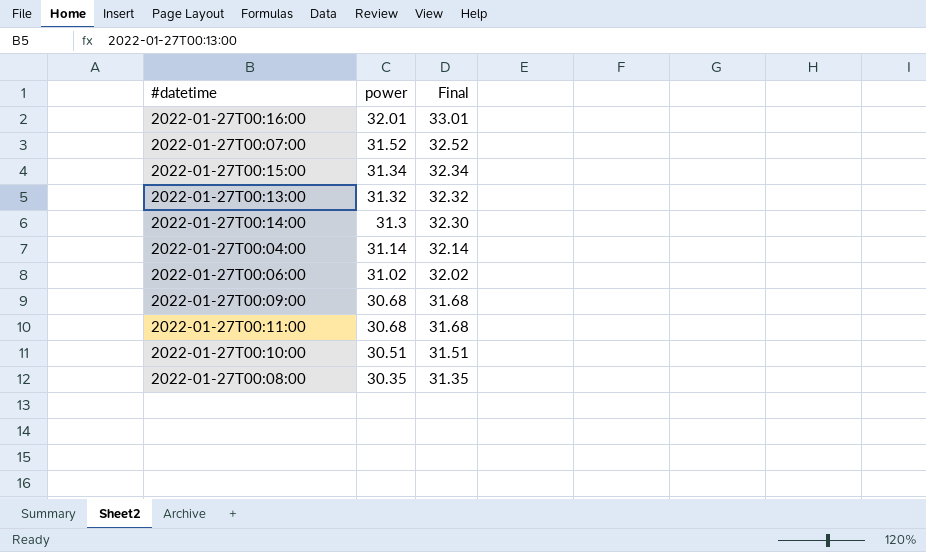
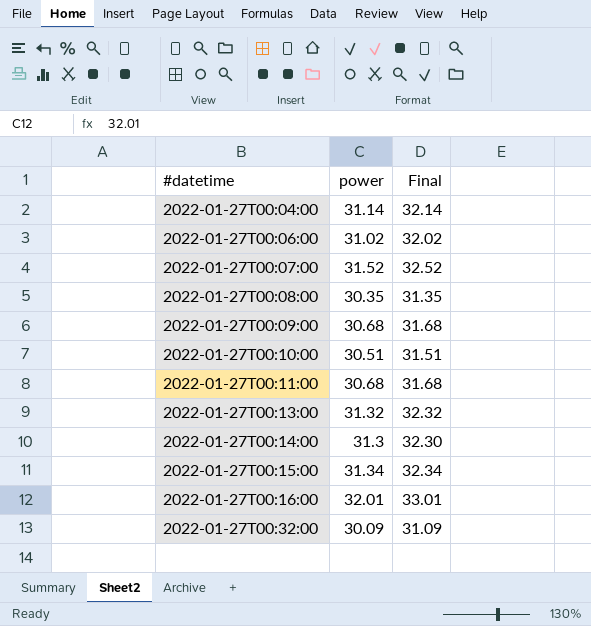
row order: power descending -> #datetime ascending
row 2022-01-27T00:32:00: none -> 30.09 | 31.09

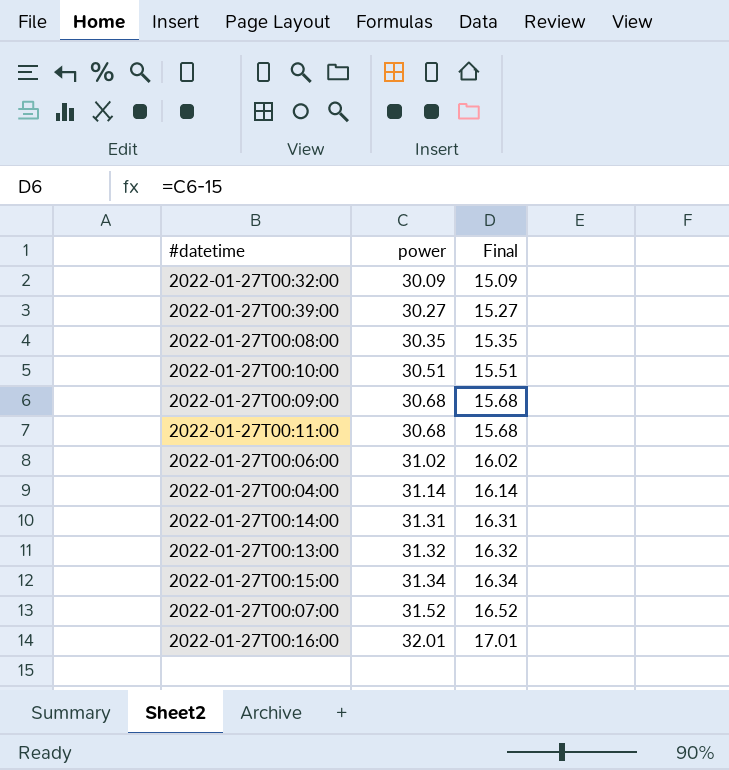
row order: #datetime ascending -> power ascending
column Final | formula: [power] + 1 -> [power] - 15
row 2022-01-27T00:39:00: none -> 30.27 | 15.27
2022-01-27T00:14:00 | power: 31.3 -> 31.31

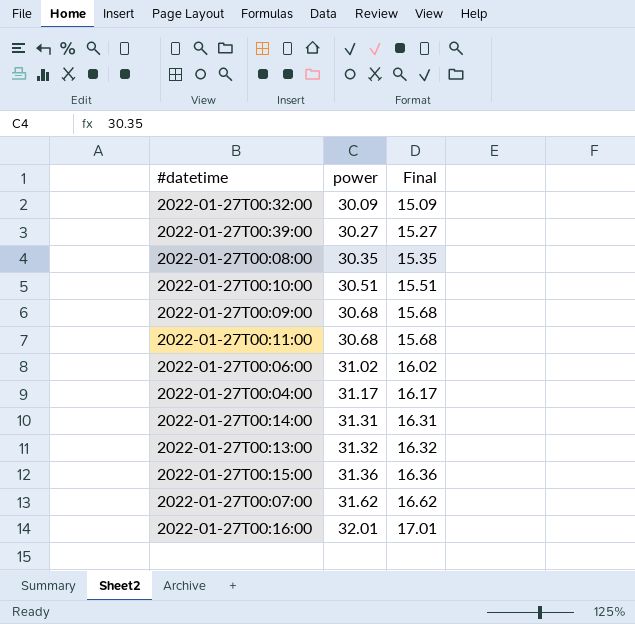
2022-01-27T00:04:00 | power: 31.14 -> 31.17
2022-01-27T00:04:00 | Final: 16.14 -> 16.17
2022-01-27T00:15:00 | power: 31.34 -> 31.36
2022-01-27T00:15:00 | Final: 16.34 -> 16.36
2022-01-27T00:07:00 | power: 31.52 -> 31.62
2022-01-27T00:07:00 | Final: 16.52 -> 16.62

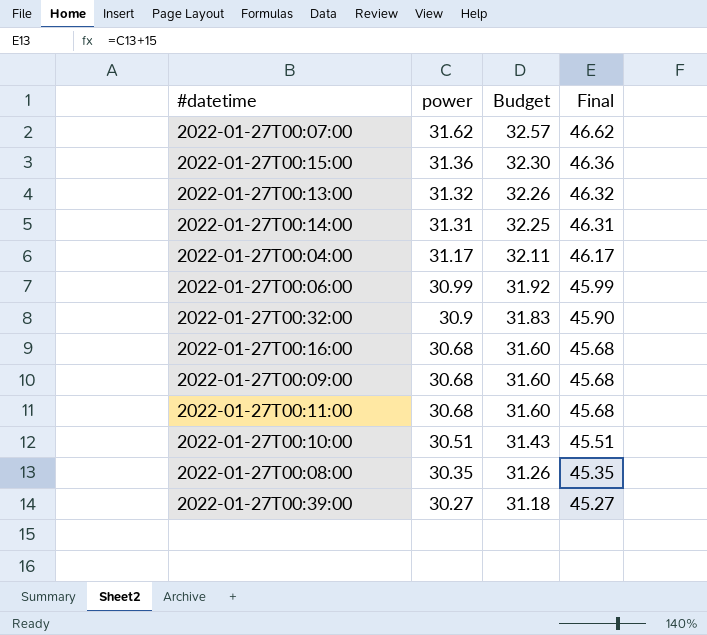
row order: power ascending -> power descending
column Budget | formula: none -> [power] * 1.03
column Final | formula: [power] - 15 -> [power] + 15
2022-01-27T00:06:00 | power: 31.02 -> 30.99
2022-01-27T00:32:00 | power: 30.09 -> 30.9
2022-01-27T00:16:00 | power: 32.01 -> 30.68

